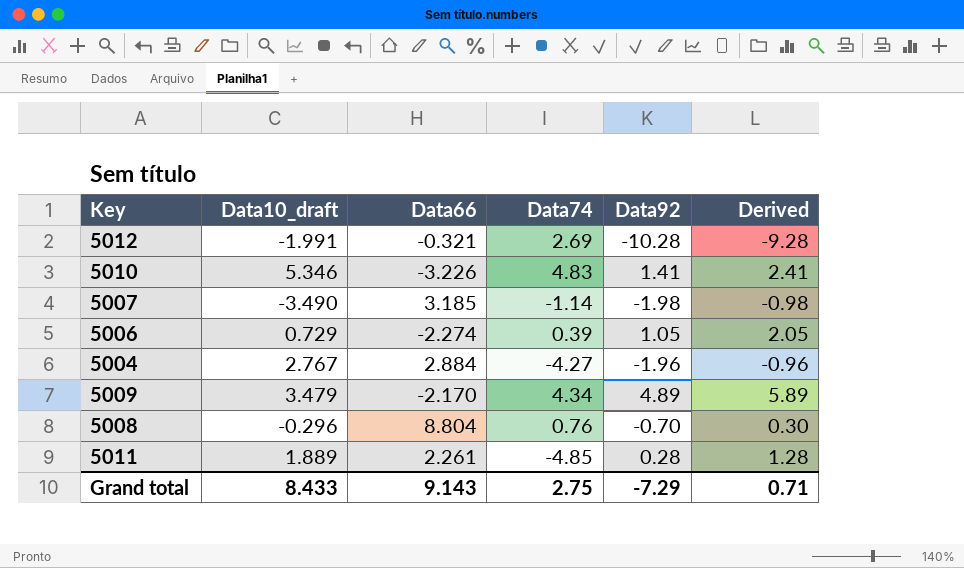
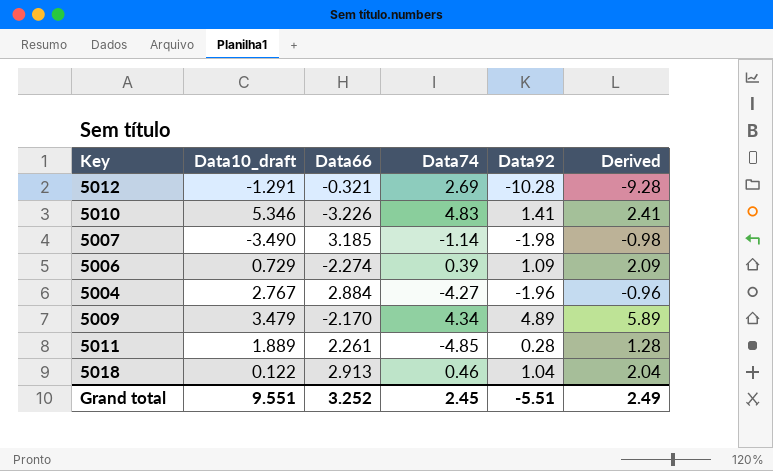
row 5008: -0.296 | 8.804 | 0.76 | -0.70 | 0.30 -> none
5012 | Data10_draft: -1.991 -> -1.291
5006 | Data92: 1.05 -> 1.09
5006 | Derived: 2.05 -> 2.09
row 5018: none -> 0.122 | 2.913 | 0.46 | 1.04 | 2.04
Grand total | Data10_draft: 8.433 -> 9.551
Grand total | Data66: 9.143 -> 3.252
Grand total | Data74: 2.75 -> 2.45
Grand total | Data92: -7.29 -> -5.51
Grand total | Derived: 0.71 -> 2.49

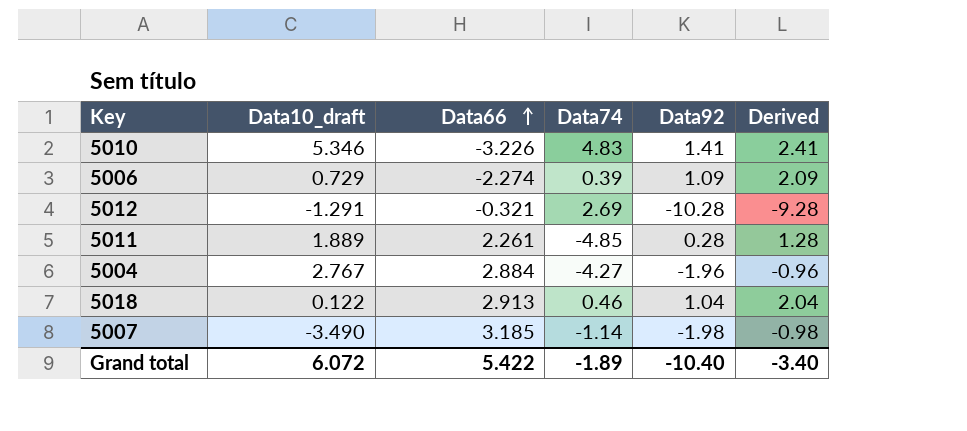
row order: none -> Data66 ascending
row 5009: 3.479 | -2.170 | 4.34 | 4.89 | 5.89 -> none
Grand total | Data10_draft: 9.551 -> 6.072
Grand total | Data66: 3.252 -> 5.422
Grand total | Data74: 2.45 -> -1.89
Grand total | Data92: -5.51 -> -10.40
Grand total | Derived: 2.49 -> -3.40

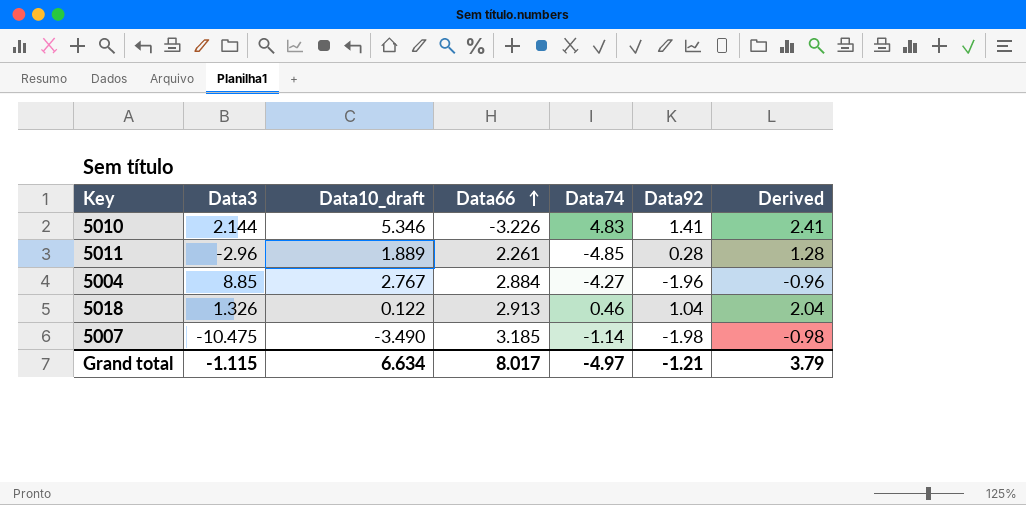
column Data3 | position: none -> 2
row 5006: 0.729 | -2.274 | 0.39 | 1.09 | 2.09 -> none
row 5012: -1.291 | -0.321 | 2.69 | -10.28 | -9.28 -> none
Grand total | Data10_draft: 6.072 -> 6.634
Grand total | Data66: 5.422 -> 8.017
Grand total | Data74: -1.89 -> -4.97
Grand total | Data92: -10.40 -> -1.21
Grand total | Derived: -3.40 -> 3.79

